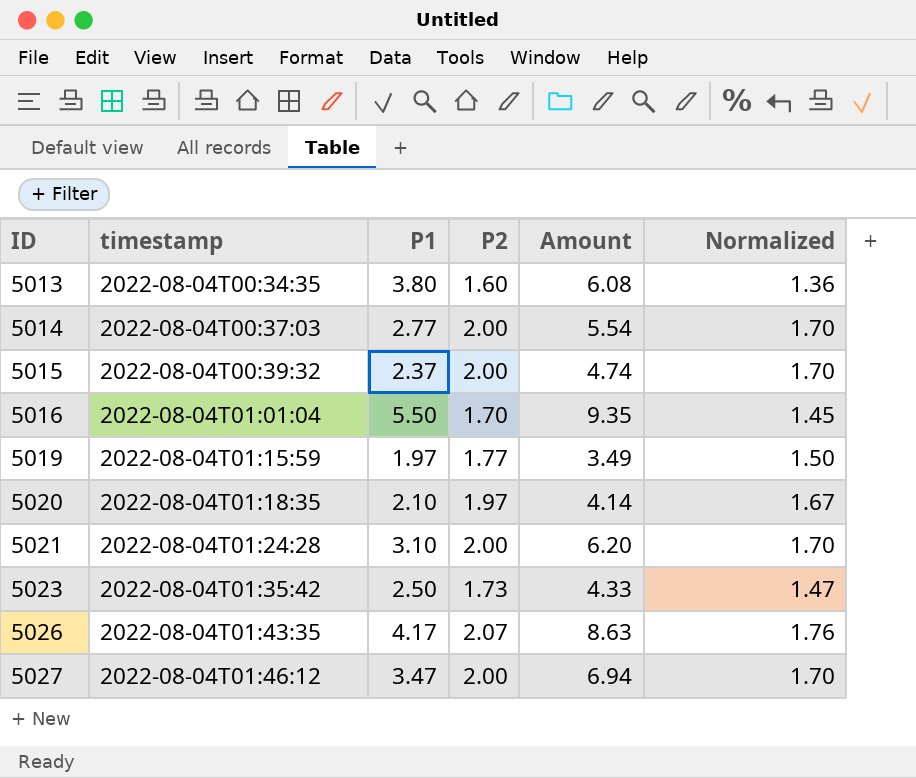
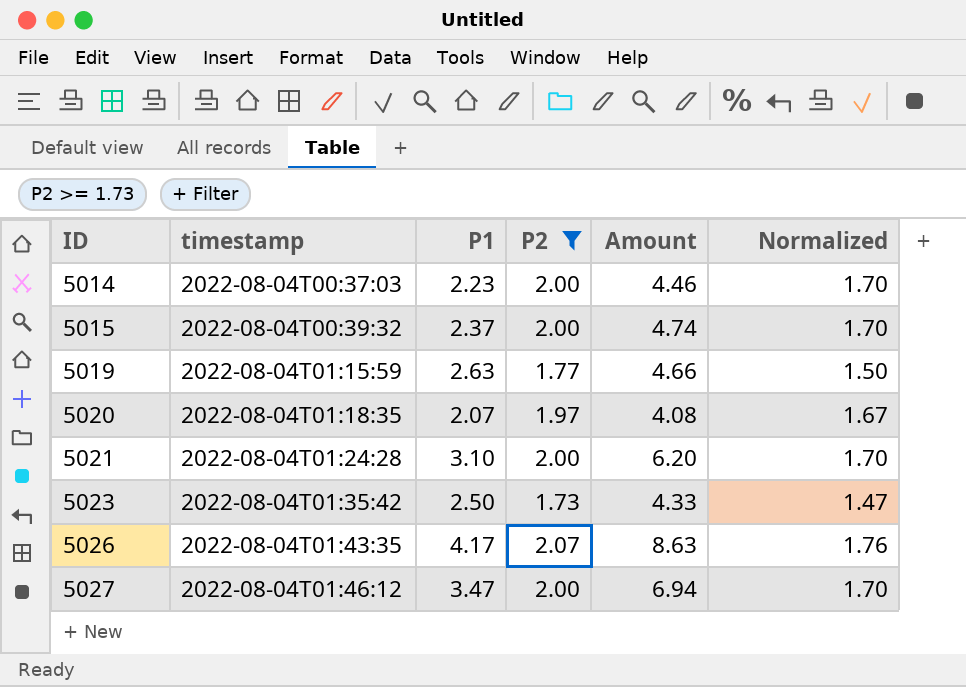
filter: none -> P2 >= 1.73
5014 | P1: 2.77 -> 2.23
5014 | Amount: 5.54 -> 4.46
5019 | P1: 1.97 -> 2.63
5019 | Amount: 3.49 -> 4.66
5020 | P1: 2.10 -> 2.07
5020 | Amount: 4.14 -> 4.08

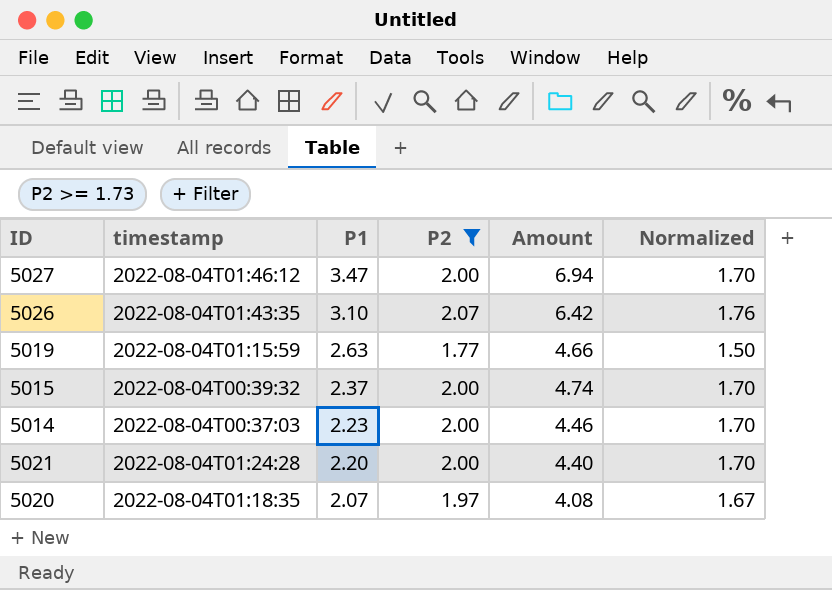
row order: ID ascending -> P1 descending
row 5023: 2022-08-04T01:35:42 | 2.50 | 1.73 | 4.33 | 1.47 -> none
5026 | P1: 4.17 -> 3.10
5026 | Amount: 8.63 -> 6.42
5021 | P1: 3.10 -> 2.20
5021 | Amount: 6.20 -> 4.40

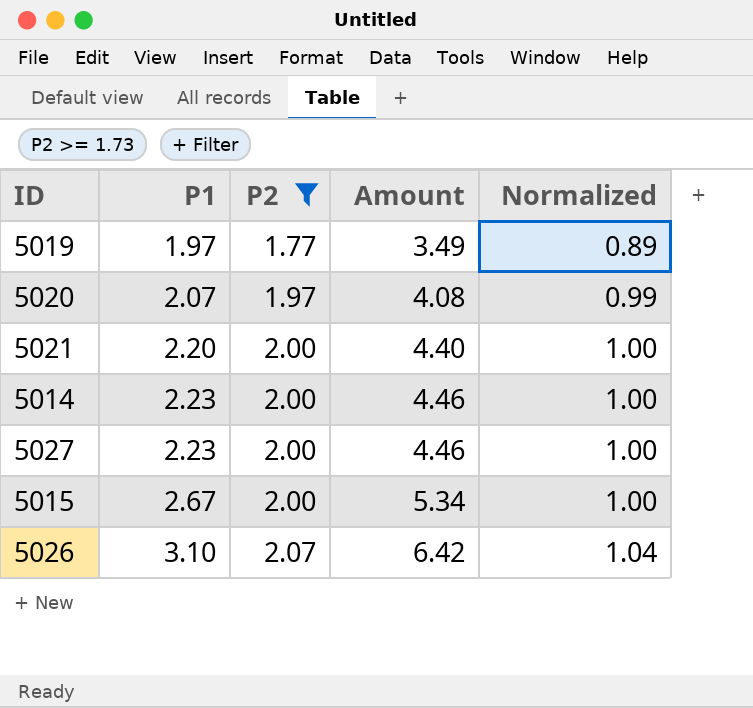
row order: P1 descending -> P1 ascending
column timestamp | position: 2 -> none
column Normalized | formula: [P2] * 0.85 -> [P2] * 0.5
5019 | P1: 2.63 -> 1.97
5019 | Amount: 4.66 -> 3.49
5027 | P1: 3.47 -> 2.23
5027 | Amount: 6.94 -> 4.46
5015 | P1: 2.37 -> 2.67
5015 | Amount: 4.74 -> 5.34

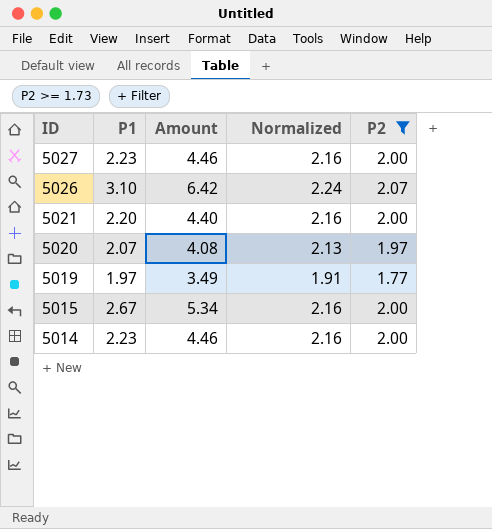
row order: P1 ascending -> ID descending
column Normalized | formula: [P2] * 0.5 -> [P2] * 1.08
column P2 | position: 3 -> 5

